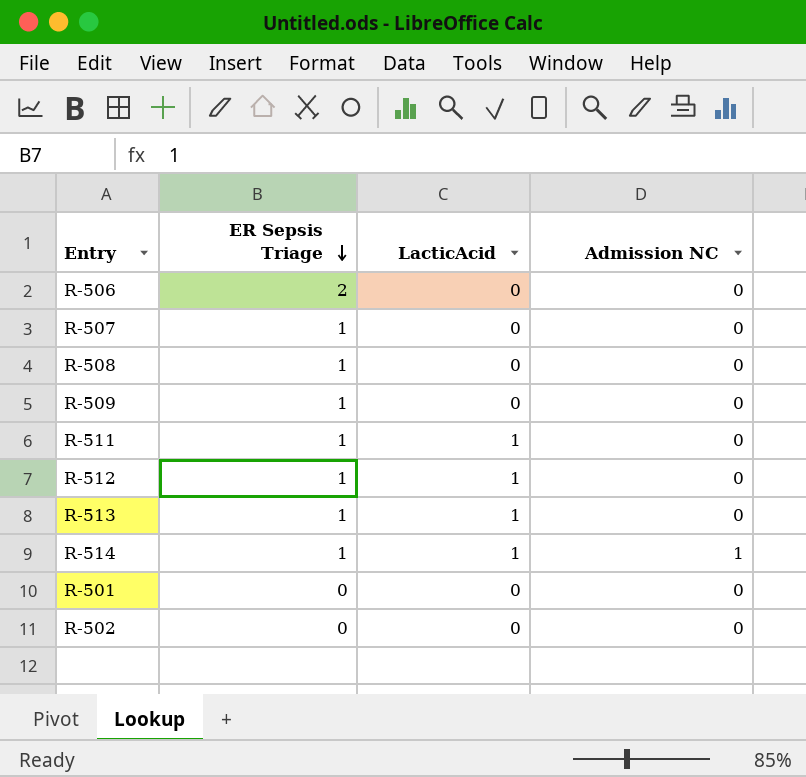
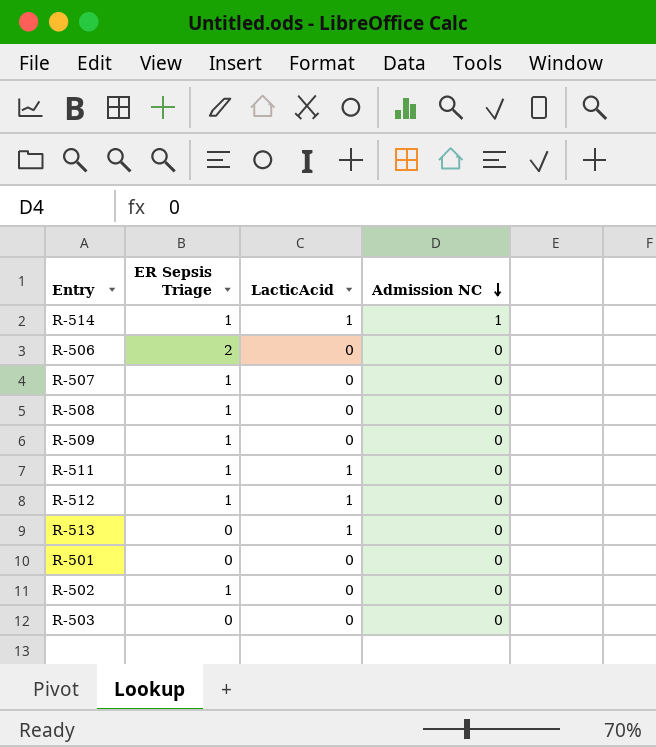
row order: ER Sepsis Triage descending -> Admission NC descending
R-513 | ER Sepsis Triage: 1 -> 0
R-502 | ER Sepsis Triage: 0 -> 1
row R-503: none -> 0 | 0 | 0

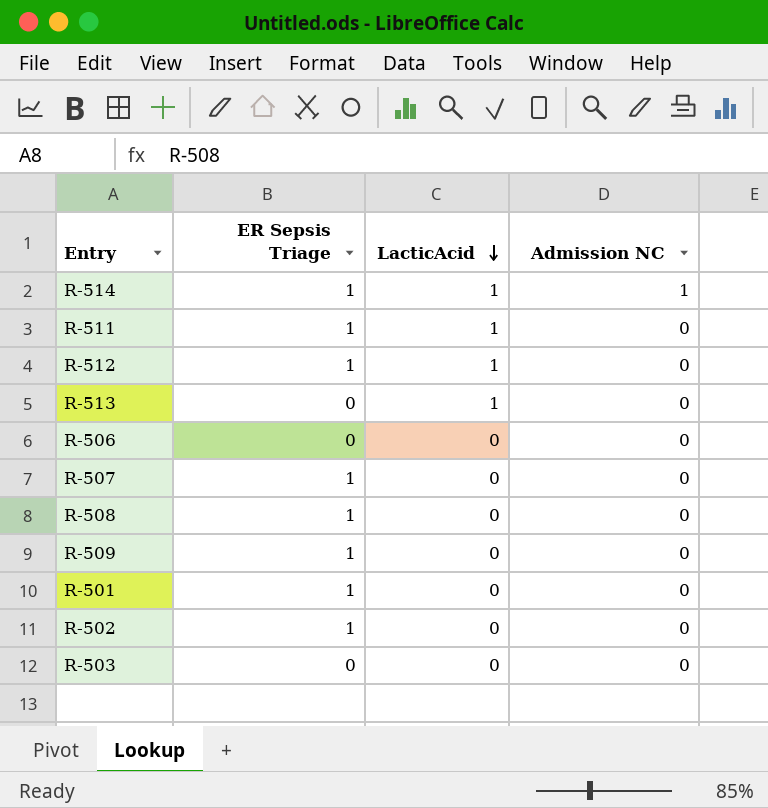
row order: Admission NC descending -> LacticAcid descending
R-506 | ER Sepsis Triage: 2 -> 0
R-501 | ER Sepsis Triage: 0 -> 1

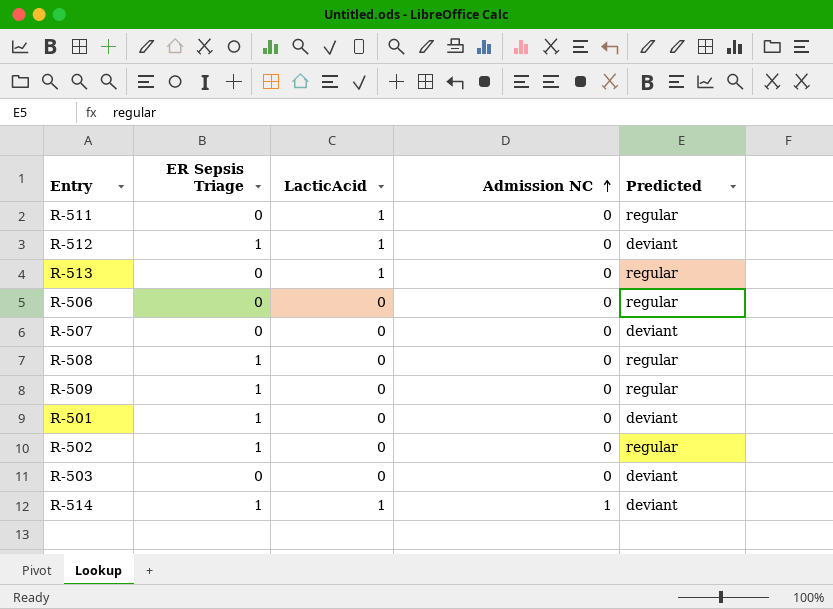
row order: LacticAcid descending -> Admission NC ascending
column Predicted | position: none -> 5
R-511 | ER Sepsis Triage: 1 -> 0
R-507 | ER Sepsis Triage: 1 -> 0

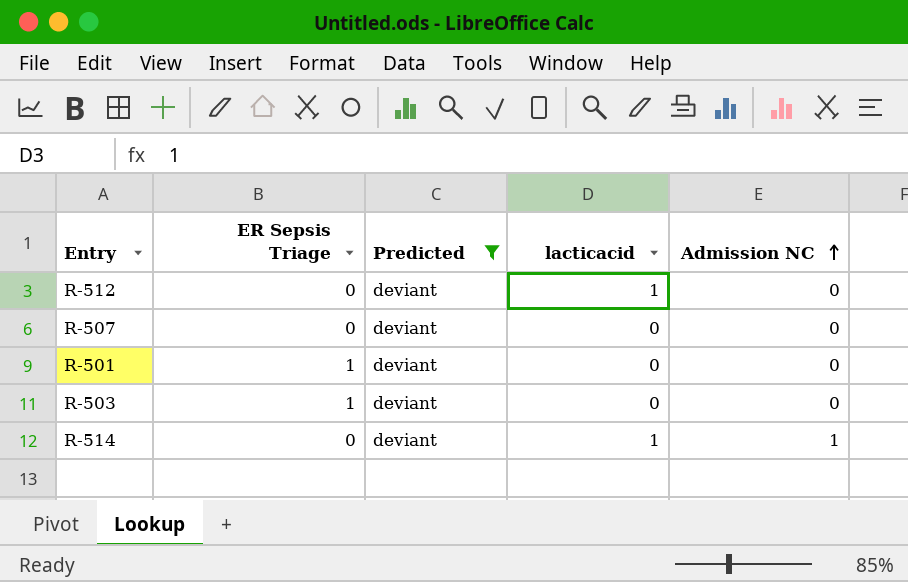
filter: none -> Predicted = deviant
column Predicted | position: 5 -> 3
column name: LacticAcid -> lacticacid
R-512 | ER Sepsis Triage: 1 -> 0
R-503 | ER Sepsis Triage: 0 -> 1
R-514 | ER Sepsis Triage: 1 -> 0

